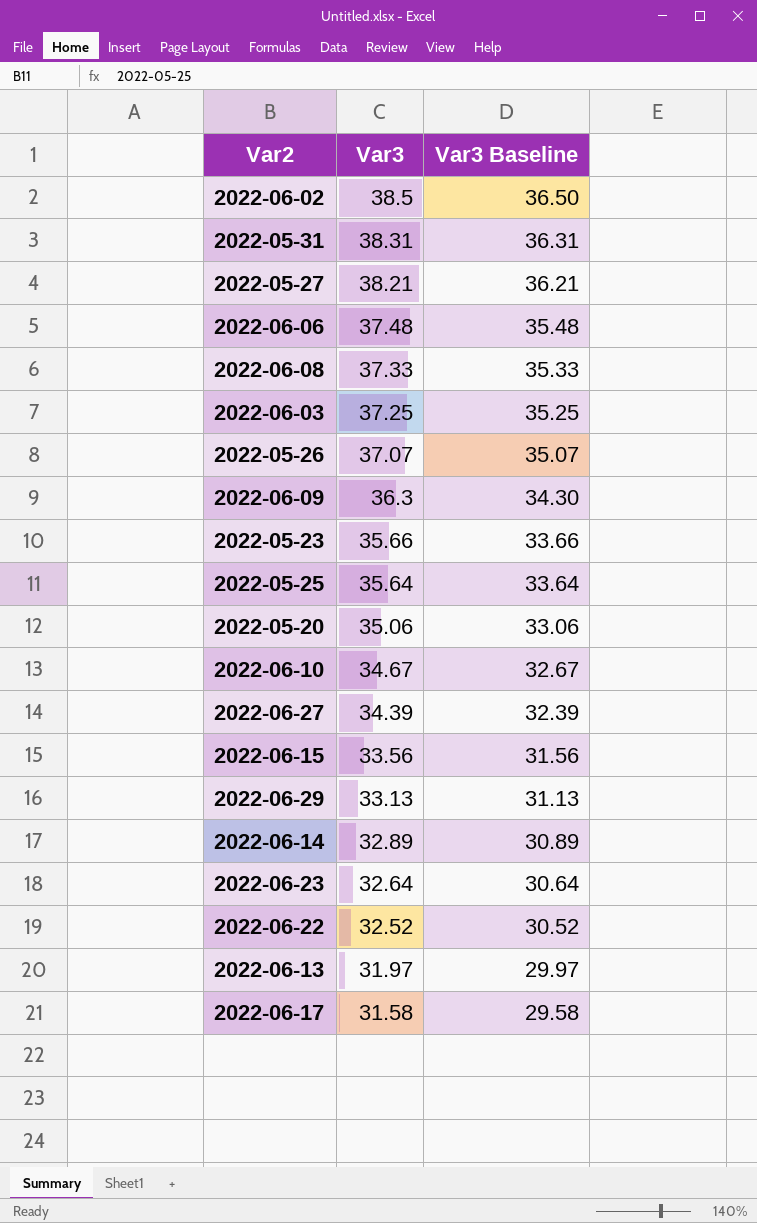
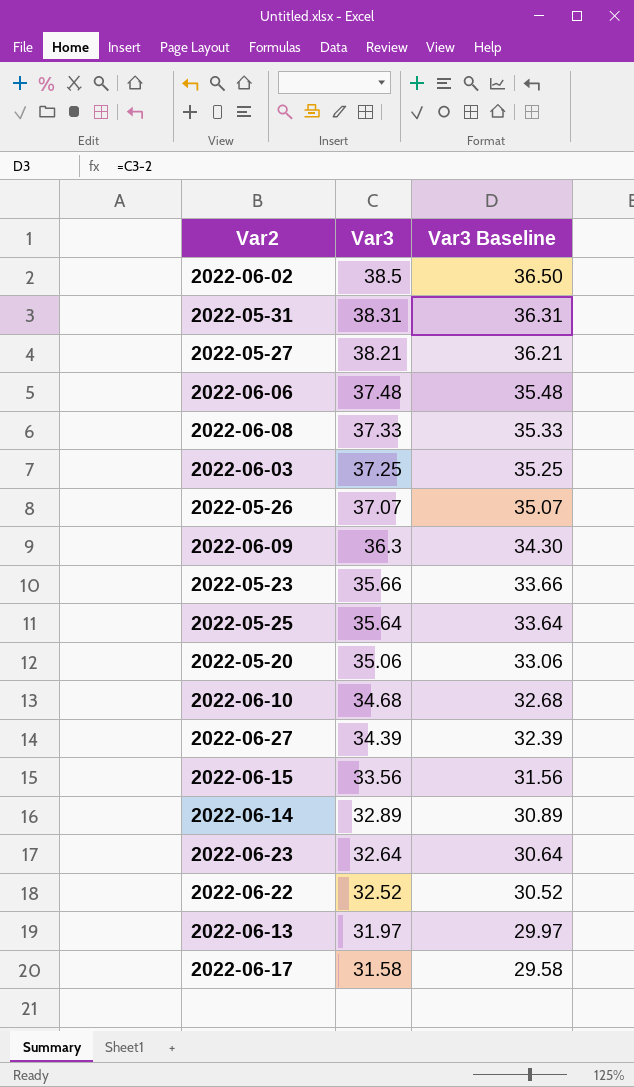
row 2022-06-29: 33.13 | 31.13 -> none
2022-06-10 | Var3: 34.67 -> 34.68
2022-06-10 | Var3 Baseline: 32.67 -> 32.68

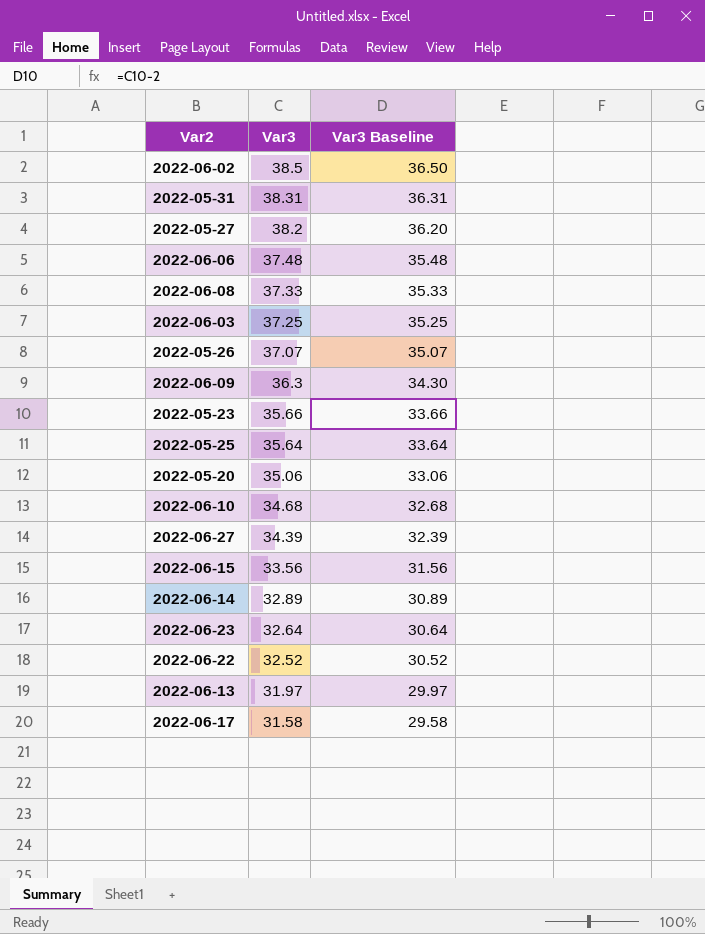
2022-05-27 | Var3: 38.21 -> 38.2
2022-05-27 | Var3 Baseline: 36.21 -> 36.20

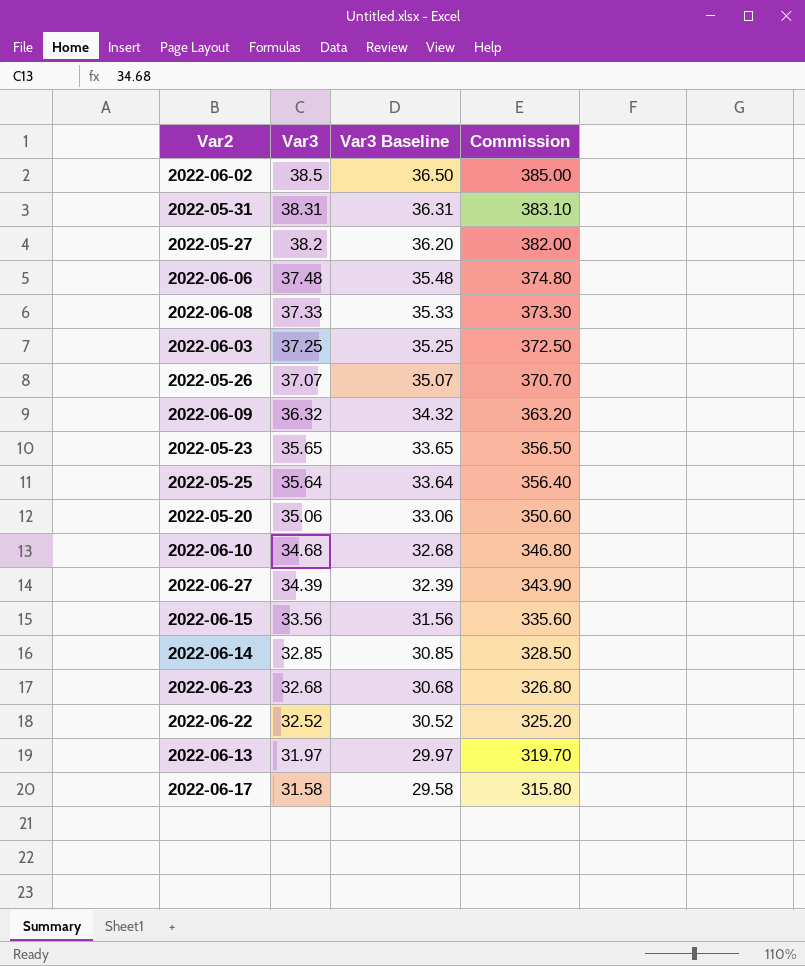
column Commission | formula: none -> [Var3] * 10
2022-06-09 | Var3: 36.3 -> 36.32
2022-06-09 | Var3 Baseline: 34.30 -> 34.32
2022-05-23 | Var3: 35.66 -> 35.65
2022-05-23 | Var3 Baseline: 33.66 -> 33.65
2022-06-14 | Var3: 32.89 -> 32.85
2022-06-14 | Var3 Baseline: 30.89 -> 30.85
2022-06-23 | Var3: 32.64 -> 32.68
2022-06-23 | Var3 Baseline: 30.64 -> 30.68

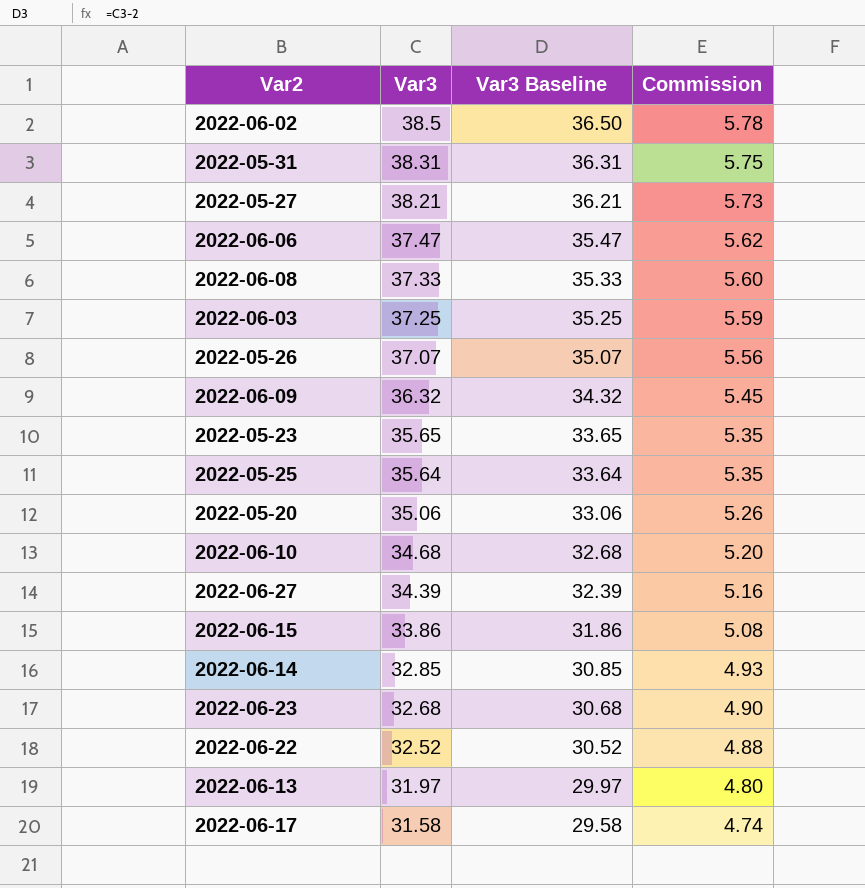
column Commission | formula: [Var3] * 10 -> [Var3] * 0.15
2022-05-27 | Var3: 38.2 -> 38.21
2022-05-27 | Var3 Baseline: 36.20 -> 36.21
2022-06-06 | Var3: 37.48 -> 37.47
2022-06-06 | Var3 Baseline: 35.48 -> 35.47
2022-06-15 | Var3: 33.56 -> 33.86
2022-06-15 | Var3 Baseline: 31.56 -> 31.86

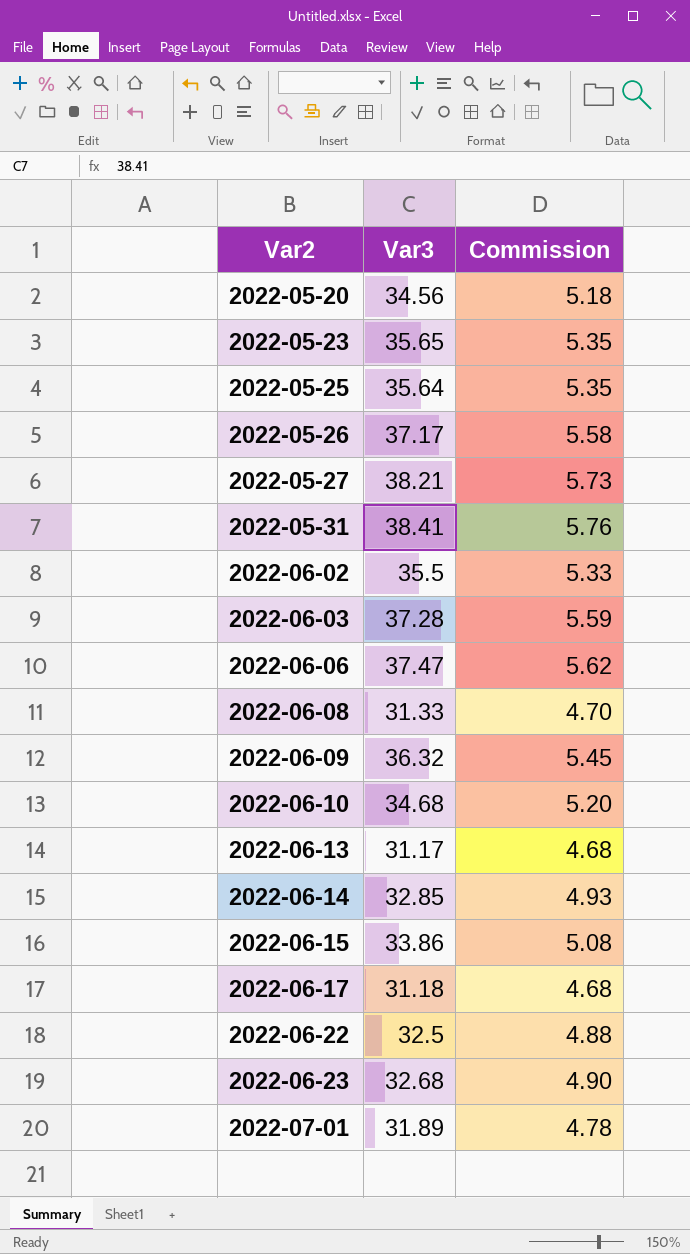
row order: Var3 descending -> Var2 ascending
column Var3 Baseline | formula: [Var3] - 2 -> none
row 2022-06-27: 34.39 | 32.39 | 5.16 -> none
2022-05-20 | Var3: 35.06 -> 34.56
2022-05-20 | Commission: 5.26 -> 5.18
2022-05-26 | Var3: 37.07 -> 37.17
2022-05-26 | Commission: 5.56 -> 5.58
2022-05-31 | Var3: 38.31 -> 38.41
2022-05-31 | Commission: 5.75 -> 5.76
2022-06-02 | Var3: 38.5 -> 35.5
2022-06-02 | Commission: 5.78 -> 5.33
2022-06-03 | Var3: 37.25 -> 37.28
2022-06-08 | Var3: 37.33 -> 31.33
2022-06-08 | Commission: 5.60 -> 4.70
2022-06-13 | Var3: 31.97 -> 31.17
2022-06-13 | Commission: 4.80 -> 4.68
2022-06-17 | Var3: 31.58 -> 31.18
2022-06-17 | Commission: 4.74 -> 4.68
2022-06-22 | Var3: 32.52 -> 32.5
row 2022-07-01: none -> 31.89 | 4.78

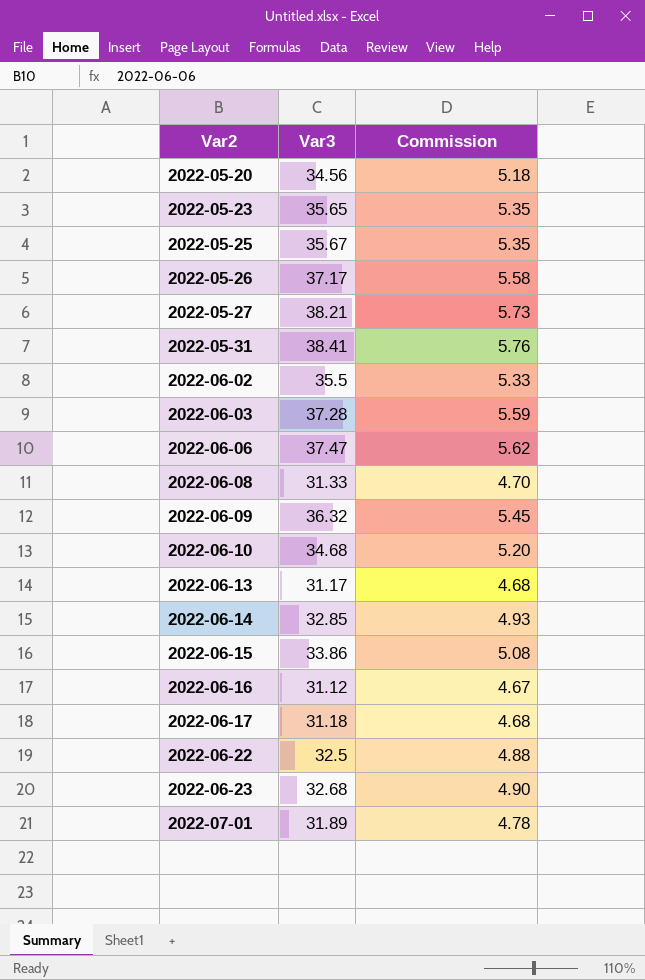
2022-05-25 | Var3: 35.64 -> 35.67
row 2022-06-16: none -> 31.12 | 4.67

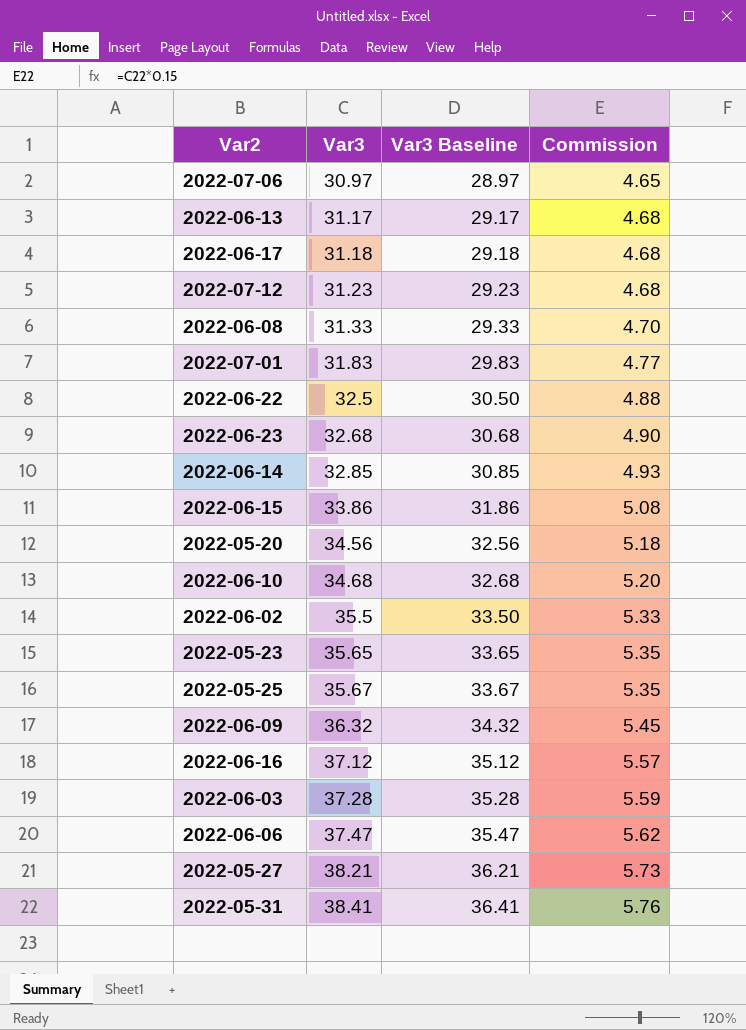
row order: Var2 ascending -> Var3 ascending
column Var3 Baseline | formula: none -> [Var3] - 2
row 2022-05-26: 37.17 | 5.58 -> none
row 2022-07-06: none -> 30.97 | 28.97 | 4.65
row 2022-07-12: none -> 31.23 | 29.23 | 4.68
2022-07-01 | Var3: 31.89 -> 31.83
2022-07-01 | Commission: 4.78 -> 4.77
2022-06-16 | Var3: 31.12 -> 37.12
2022-06-16 | Commission: 4.67 -> 5.57

